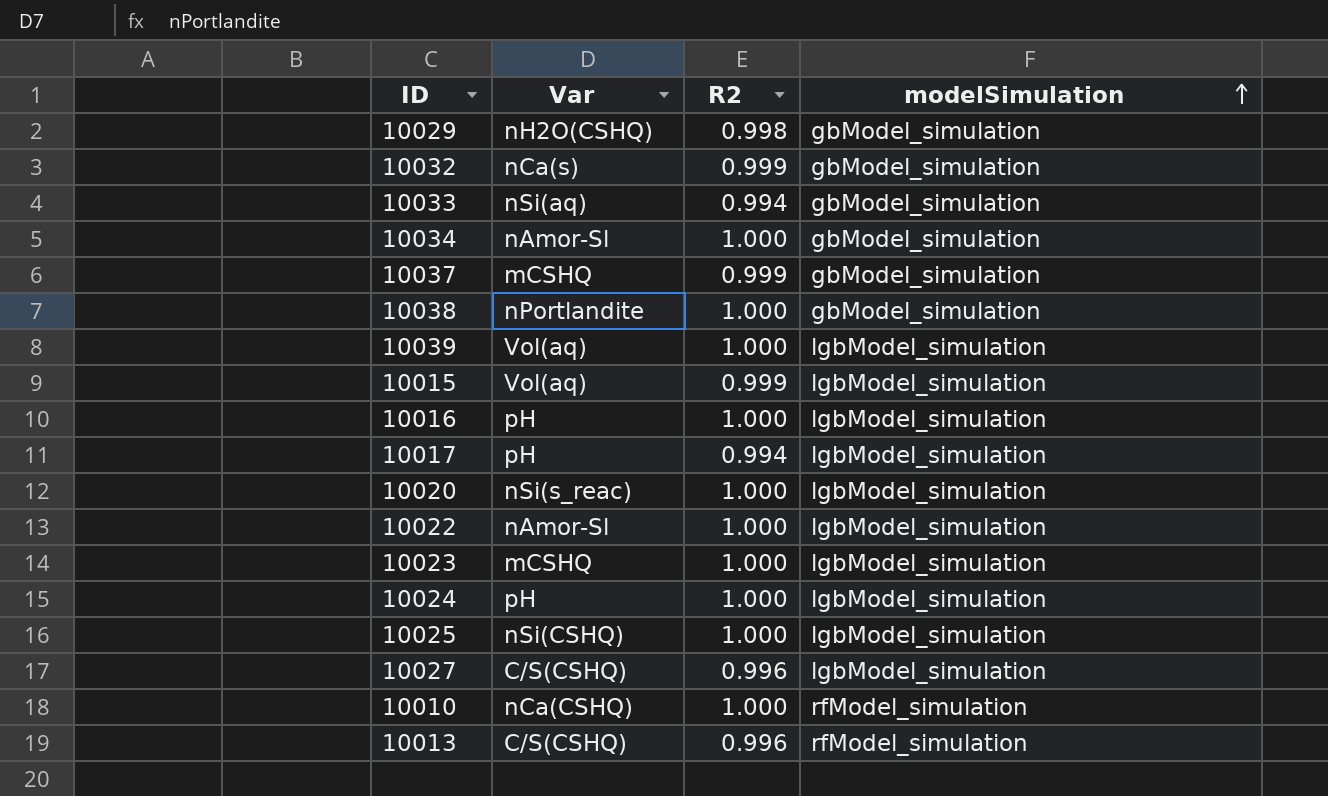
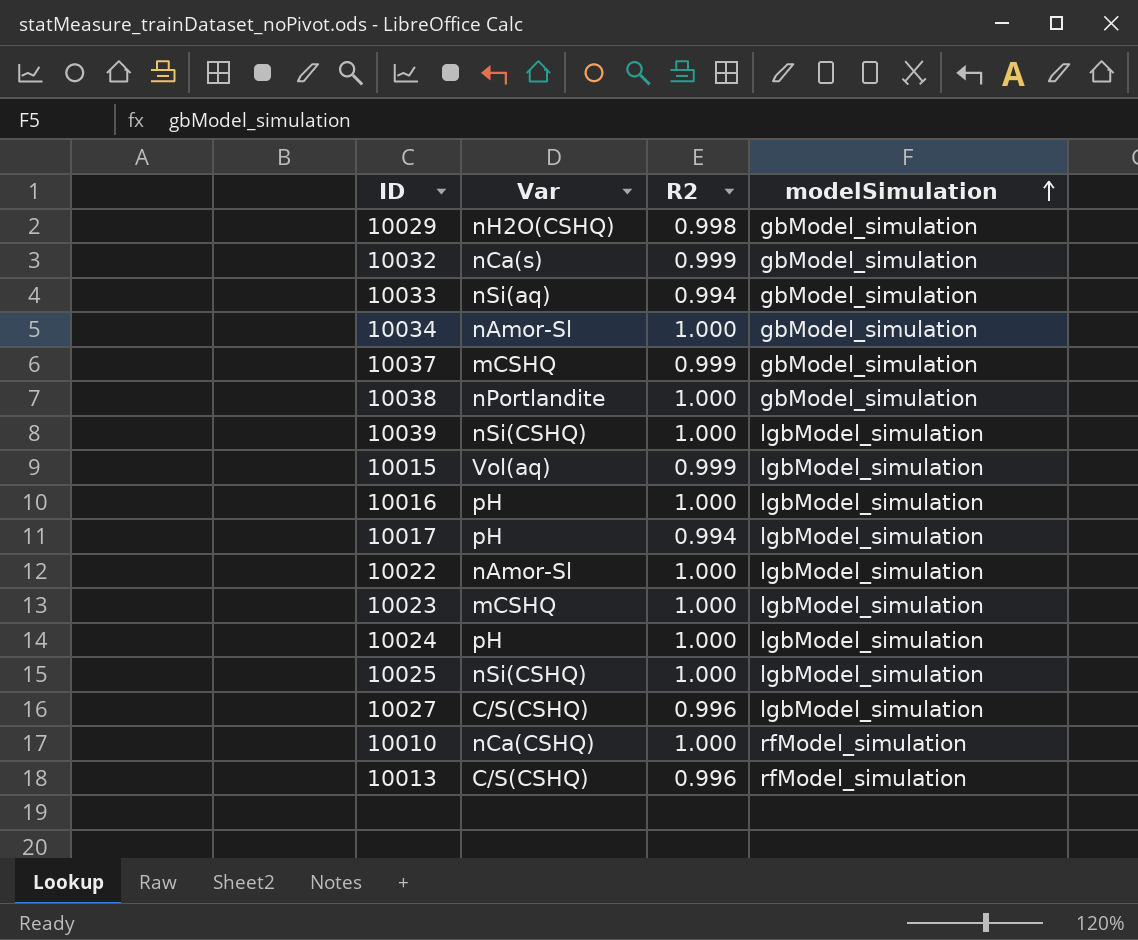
row 10020: nSi(s_reac) | 1.000 | lgbModel_simulation -> none
10039 | Var: Vol(aq) -> nSi(CSHQ)

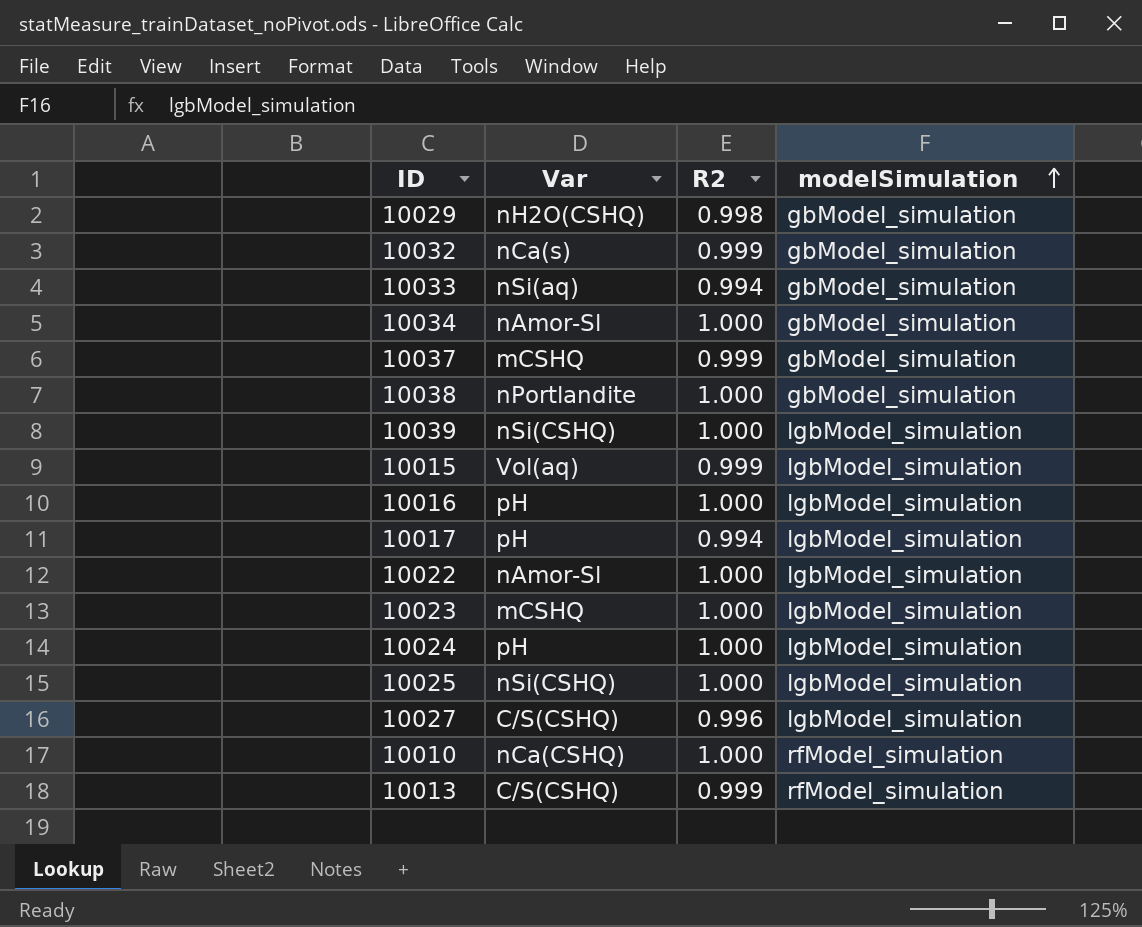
10013 | R2: 0.996 -> 0.999

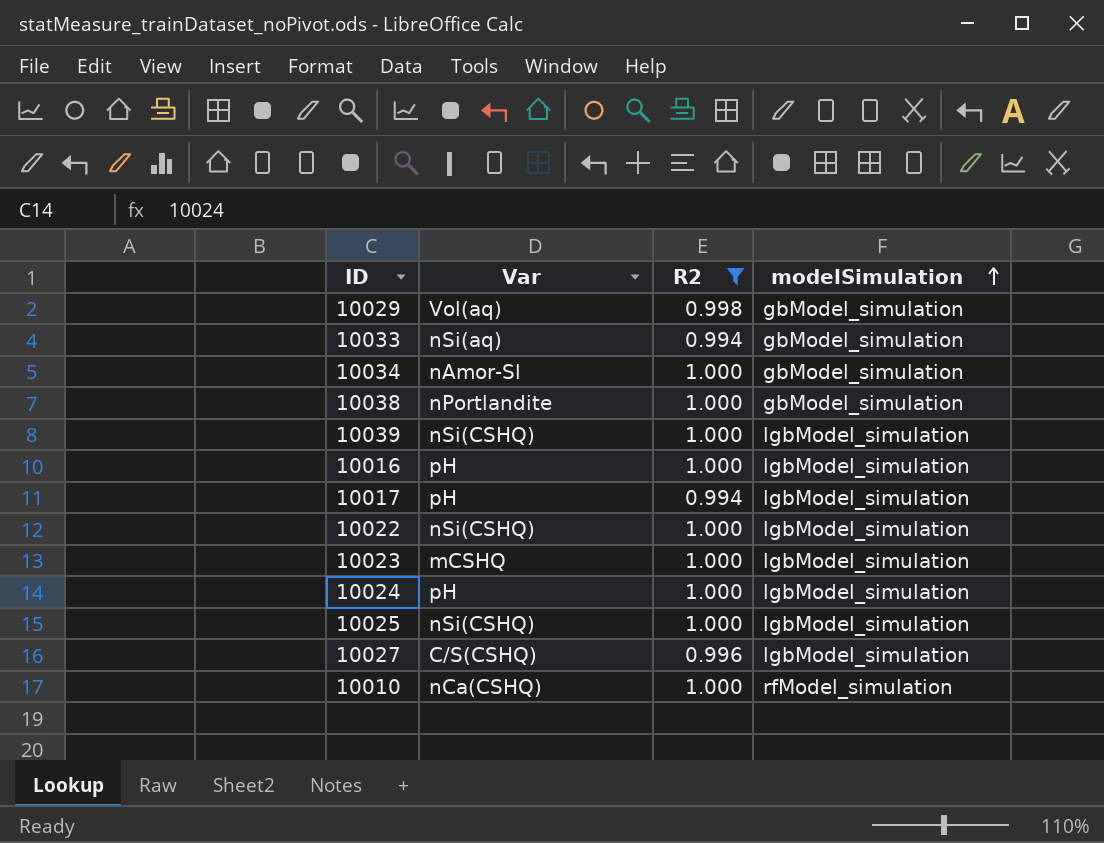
filter: none -> R2 != 0.999
10029 | Var: nH2O(CSHQ) -> Vol(aq)
10022 | Var: nAmor-Sl -> nSi(CSHQ)

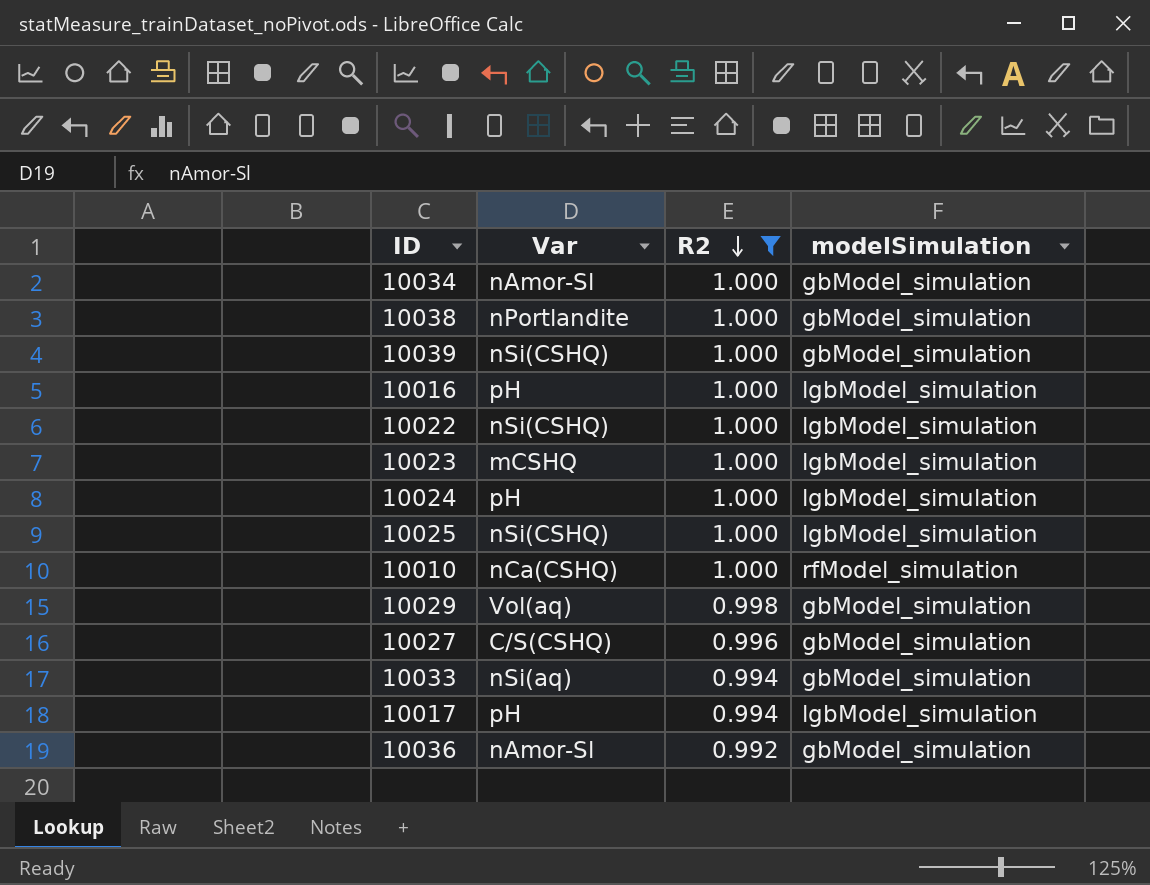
row order: modelSimulation ascending -> R2 descending
10039 | modelSimulation: lgbModel_simulation -> gbModel_simulation
10027 | modelSimulation: lgbModel_simulation -> gbModel_simulation
row 10036: none -> nAmor-Sl | 0.992 | gbModel_simulation

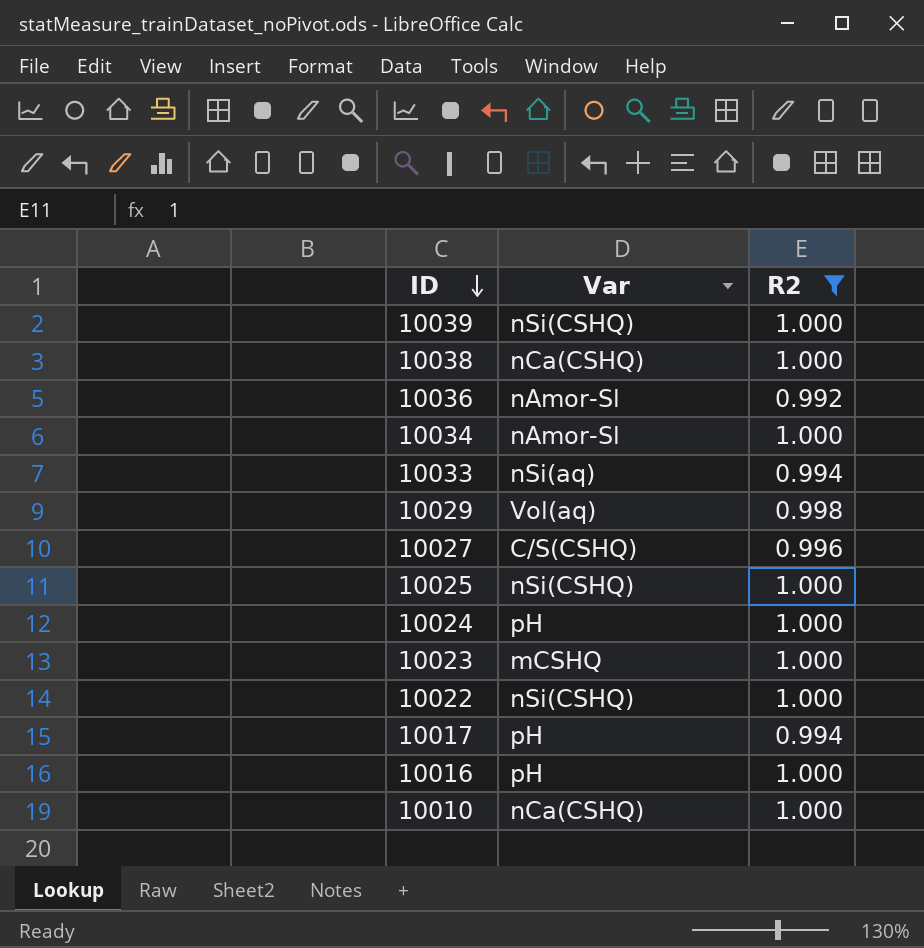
row order: R2 descending -> ID descending
column modelSimulation | position: 4 -> none
10038 | Var: nPortlandite -> nCa(CSHQ)

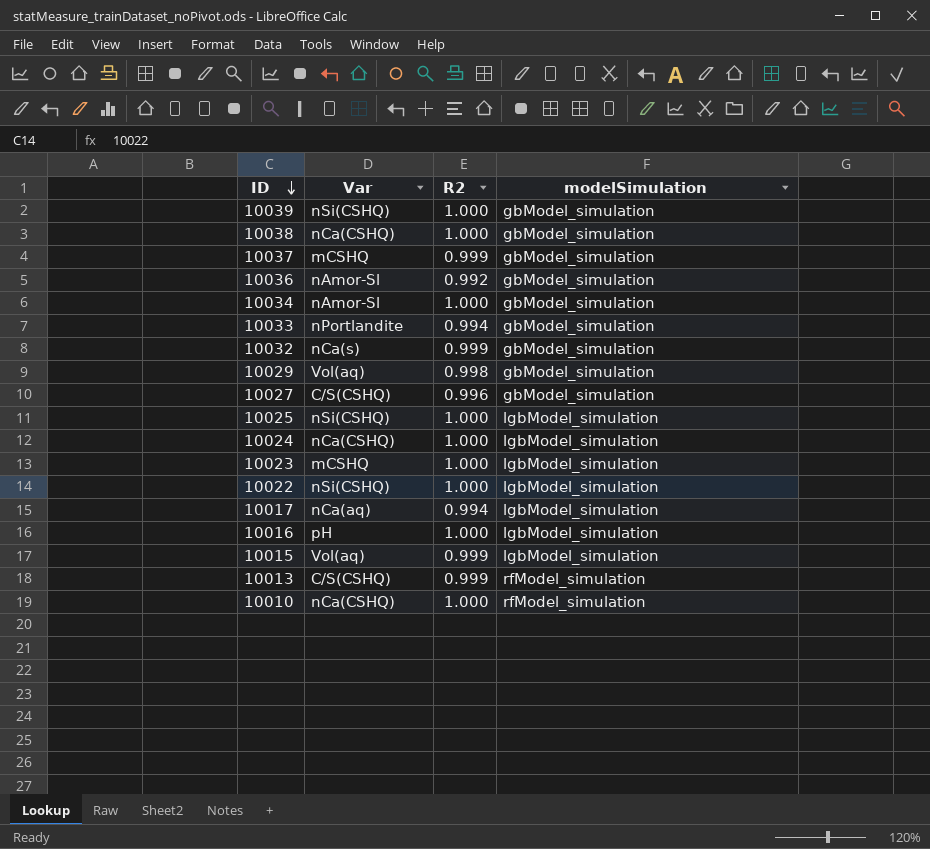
filter: R2 != 0.999 -> none
column modelSimulation | position: none -> 4
10033 | Var: nSi(aq) -> nPortlandite
10024 | Var: pH -> nCa(CSHQ)
10017 | Var: pH -> nCa(aq)

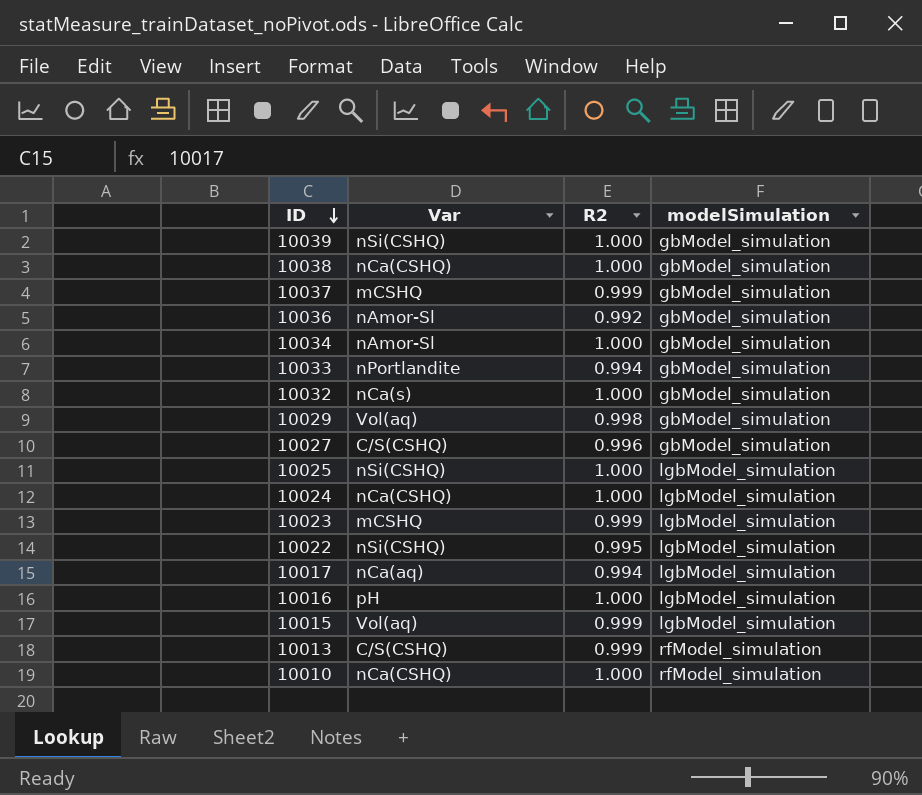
10032 | R2: 0.999 -> 1.000
10023 | R2: 1.000 -> 0.999
10022 | R2: 1.000 -> 0.995

